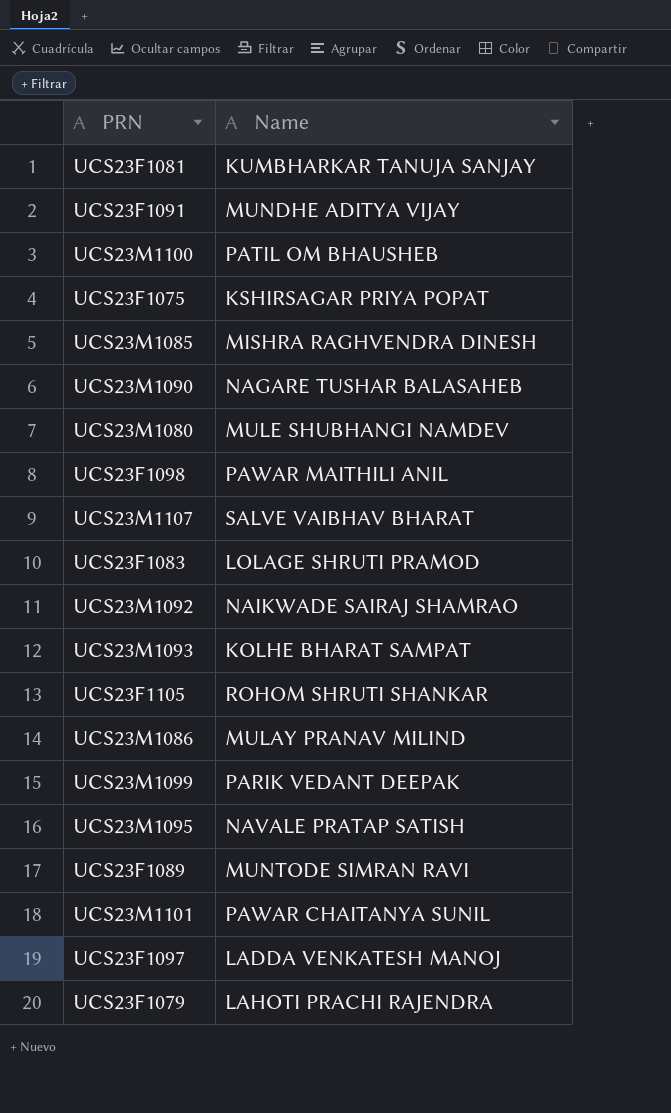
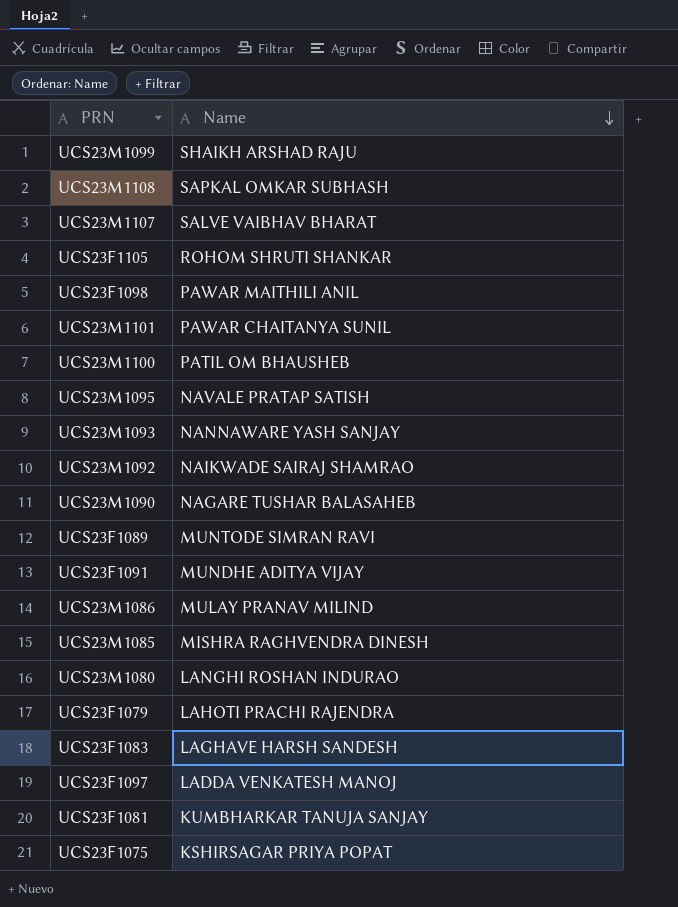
row order: none -> Name descending
UCS23M1099 | Name: PARIK VEDANT DEEPAK -> SHAIKH ARSHAD RAJU
row UCS23M1108: none -> SAPKAL OMKAR SUBHASH
UCS23M1093 | Name: KOLHE BHARAT SAMPAT -> NANNAWARE YASH SANJAY
UCS23M1080 | Name: MULE SHUBHANGI NAMDEV -> LANGHI ROSHAN INDURAO
UCS23F1083 | Name: LOLAGE SHRUTI PRAMOD -> LAGHAVE HARSH SANDESH

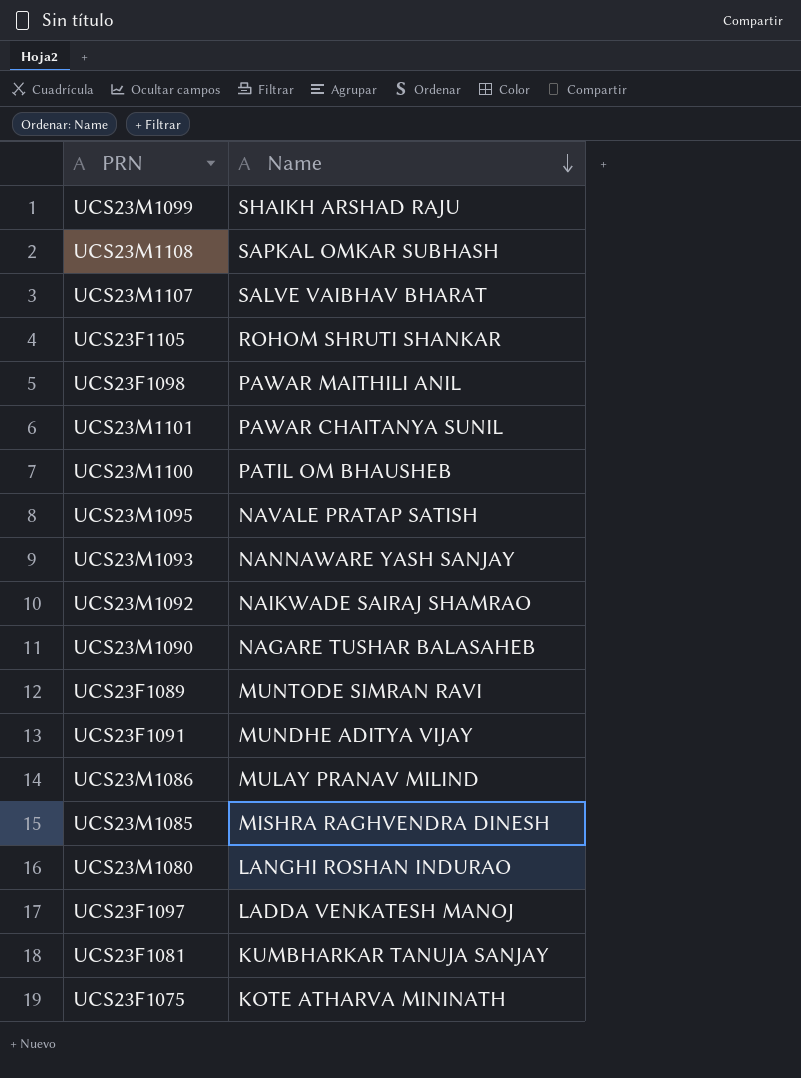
row UCS23F1079: LAHOTI PRACHI RAJENDRA -> none
row UCS23F1083: LAGHAVE HARSH SANDESH -> none
UCS23F1075 | Name: KSHIRSAGAR PRIYA POPAT -> KOTE ATHARVA MININATH

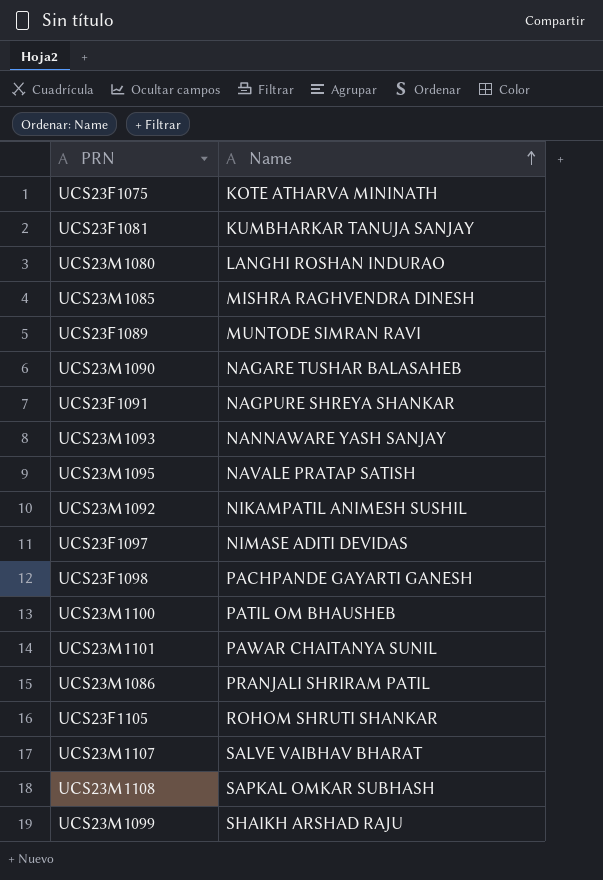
row order: Name descending -> Name ascending
UCS23F1091 | Name: MUNDHE ADITYA VIJAY -> NAGPURE SHREYA SHANKAR
UCS23M1092 | Name: NAIKWADE SAIRAJ SHAMRAO -> NIKAMPATIL ANIMESH SUSHIL
UCS23F1097 | Name: LADDA VENKATESH MANOJ -> NIMASE ADITI DEVIDAS
UCS23F1098 | Name: PAWAR MAITHILI ANIL -> PACHPANDE GAYARTI GANESH
UCS23M1086 | Name: MULAY PRANAV MILIND -> PRANJALI SHRIRAM PATIL

